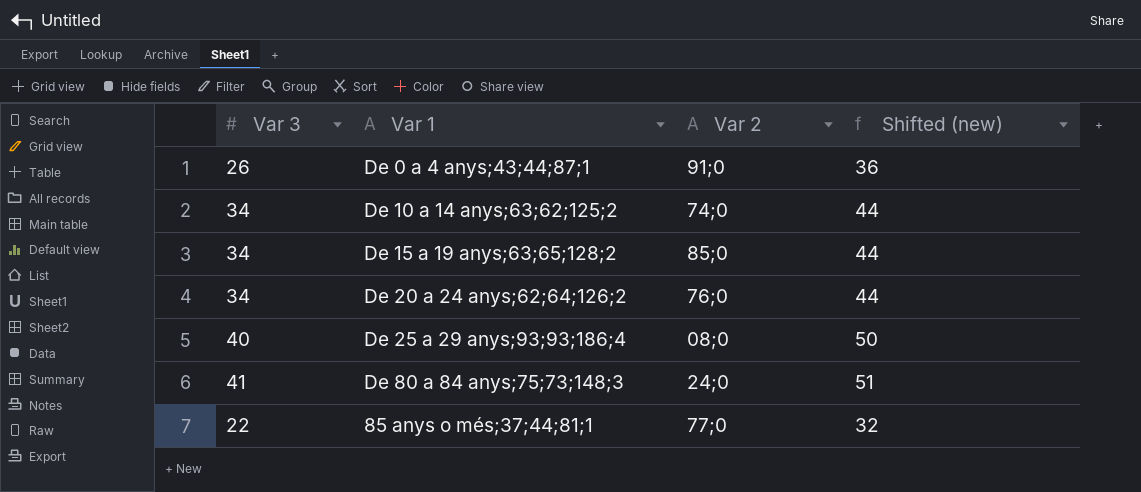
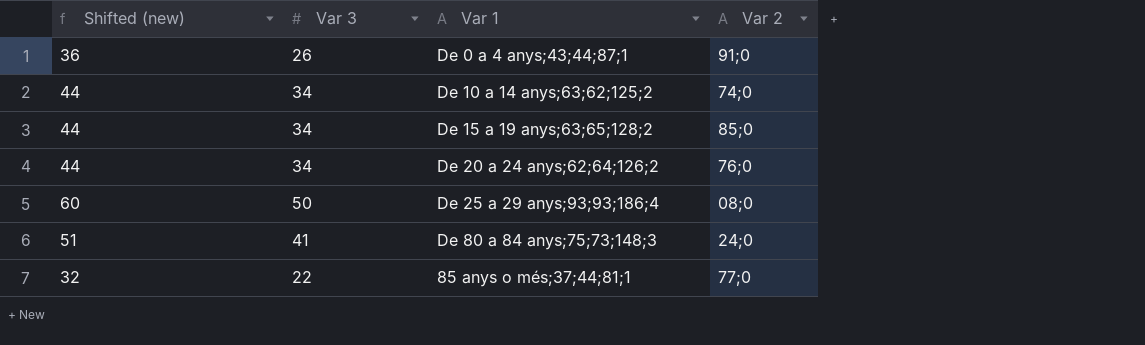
column Shifted (new) | position: 4 -> 1
De 25 a 29 anys;93;93;186;4 | Shifted (new): 50 -> 60
De 25 a 29 anys;93;93;186;4 | Var 3: 40 -> 50

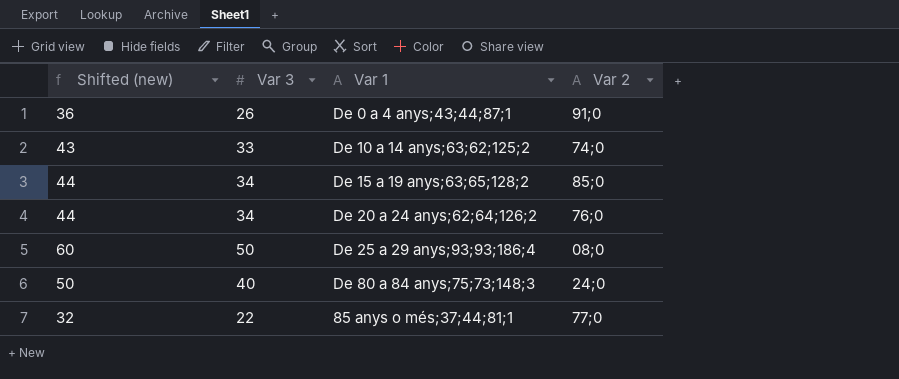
De 10 a 14 anys;63;62;125;2 | Shifted (new): 44 -> 43
De 10 a 14 anys;63;62;125;2 | Var 3: 34 -> 33
De 80 a 84 anys;75;73;148;3 | Shifted (new): 51 -> 50
De 80 a 84 anys;75;73;148;3 | Var 3: 41 -> 40

